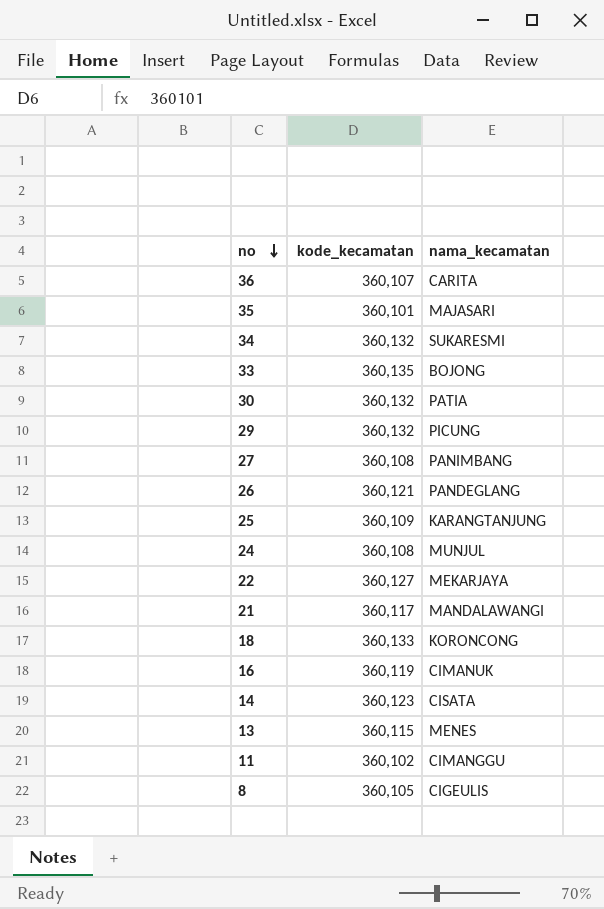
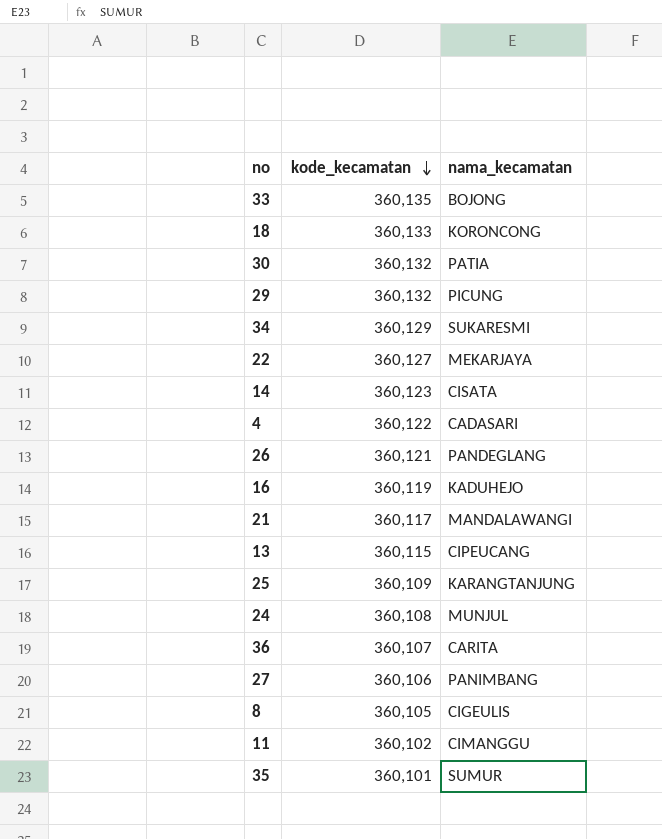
row order: no descending -> kode_kecamatan descending
34 | kode_kecamatan: 360,132 -> 360,129
row 4: none -> 360,122 | CADASARI
16 | nama_kecamatan: CIMANUK -> KADUHEJO
13 | nama_kecamatan: MENES -> CIPEUCANG
27 | kode_kecamatan: 360,108 -> 360,106
35 | nama_kecamatan: MAJASARI -> SUMUR

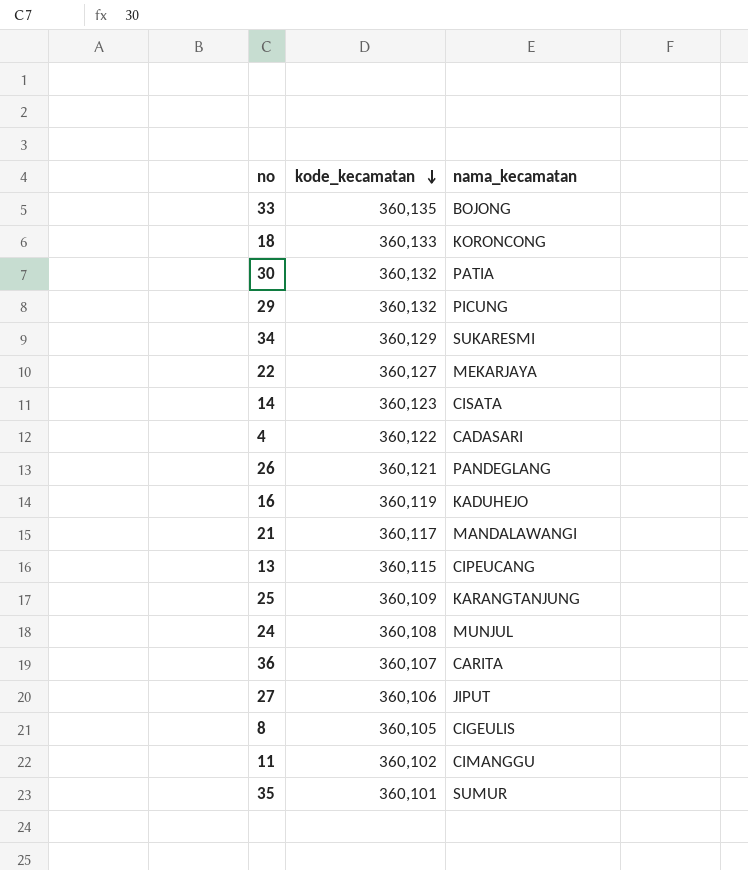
27 | nama_kecamatan: PANIMBANG -> JIPUT

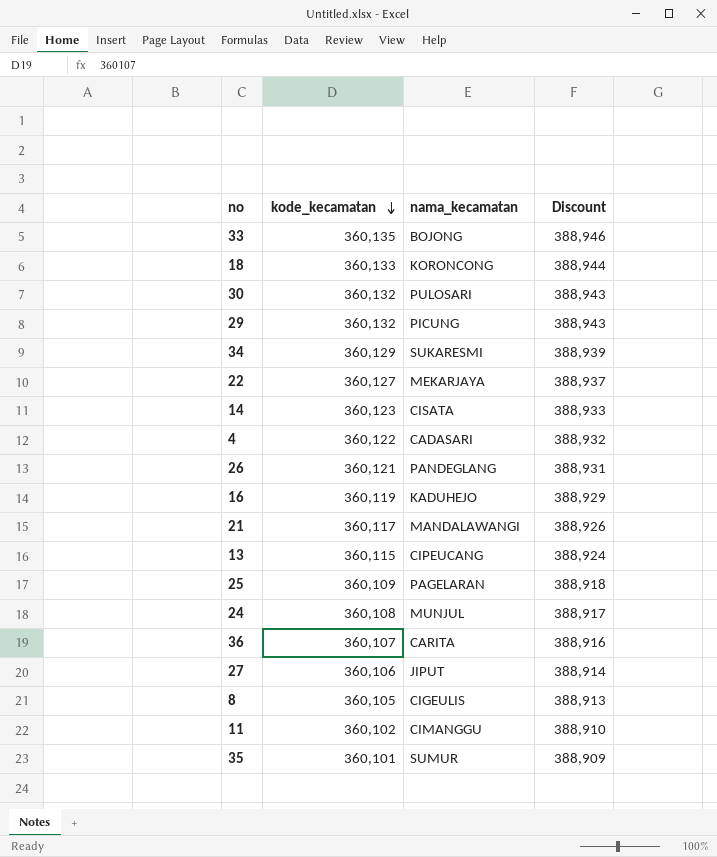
column Discount | formula: none -> [kode_kecamatan] * 1.08
30 | nama_kecamatan: PATIA -> PULOSARI
25 | nama_kecamatan: KARANGTANJUNG -> PAGELARAN

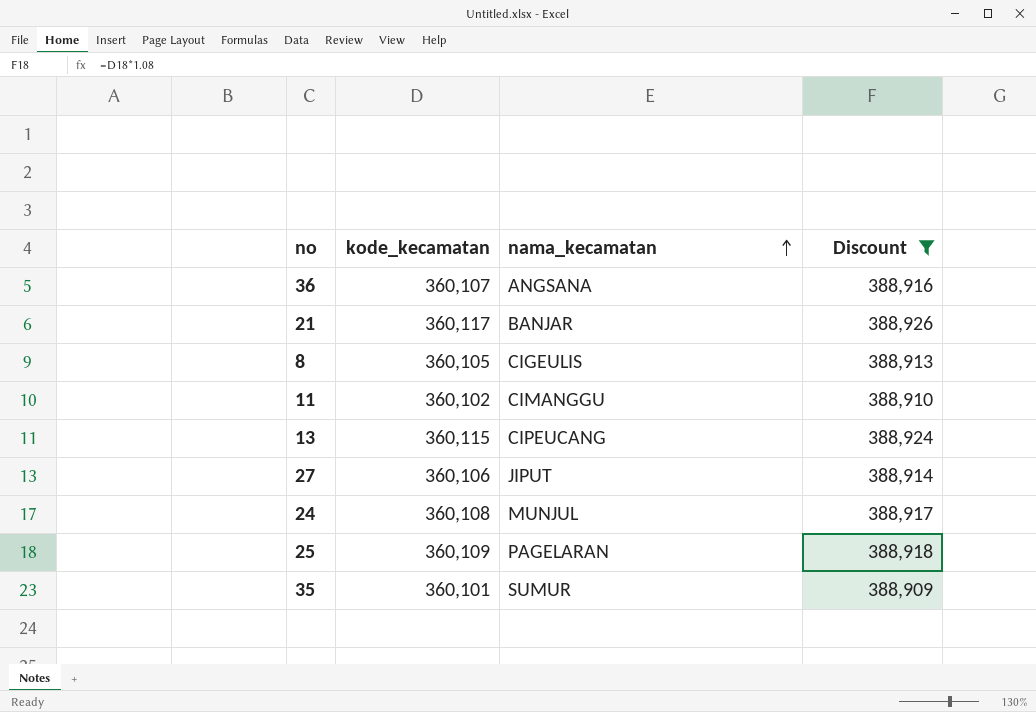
filter: none -> Discount <= 388,926
row order: kode_kecamatan descending -> nama_kecamatan ascending
36 | nama_kecamatan: CARITA -> ANGSANA
21 | nama_kecamatan: MANDALAWANGI -> BANJAR

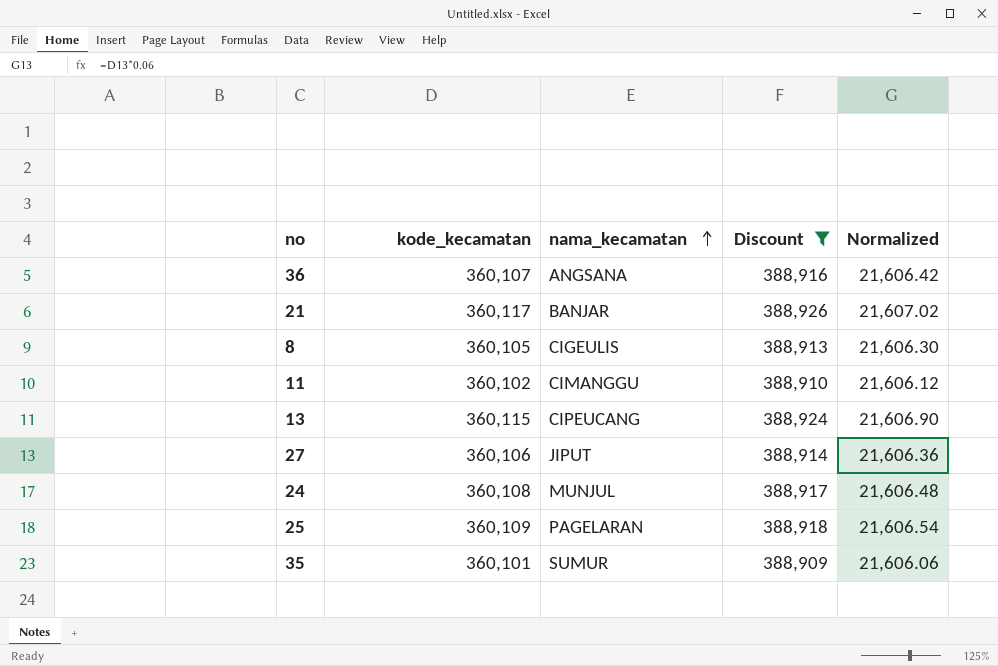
column Normalized | formula: none -> [kode_kecamatan] * 0.06

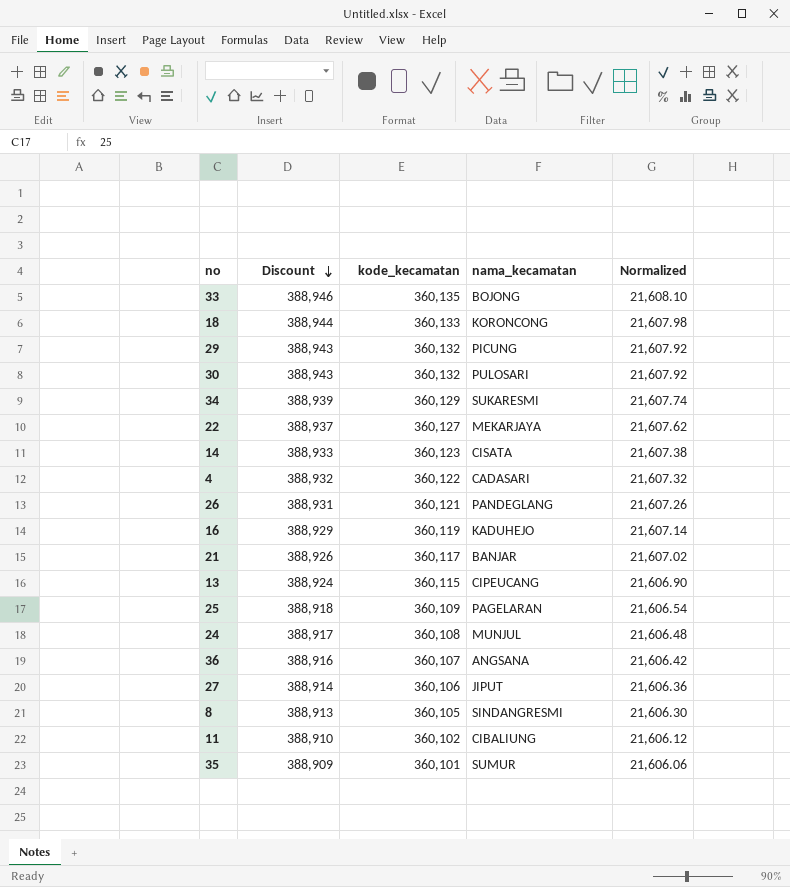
filter: Discount <= 388,926 -> none
row order: nama_kecamatan ascending -> Discount descending
column Discount | position: 4 -> 2
8 | nama_kecamatan: CIGEULIS -> SINDANGRESMI
11 | nama_kecamatan: CIMANGGU -> CIBALIUNG

